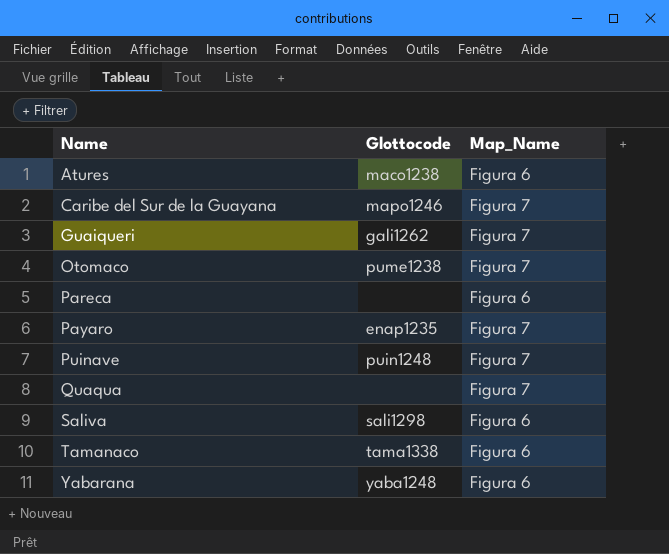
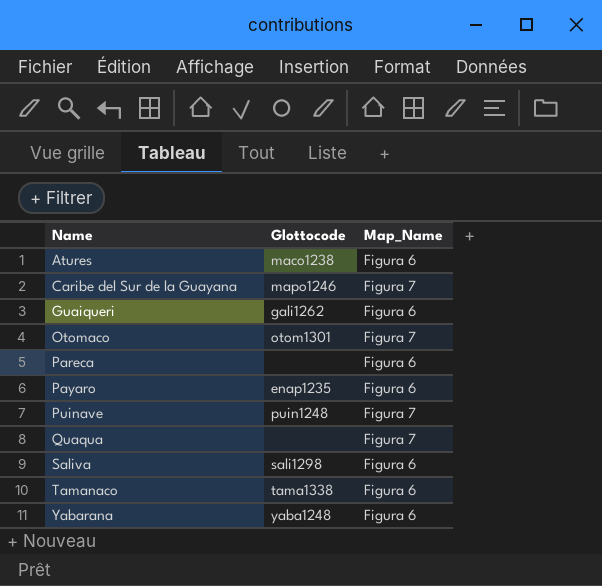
Guaiqueri | Map_Name: Figura 7 -> Figura 6
Otomaco | Glottocode: pume1238 -> otom1301
Payaro | Map_Name: Figura 7 -> Figura 6

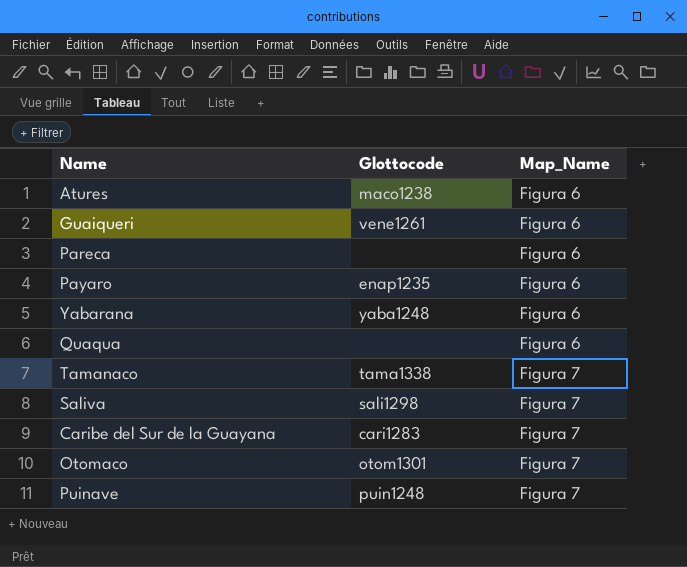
row order: Name ascending -> Map_Name ascending
Guaiqueri | Glottocode: gali1262 -> vene1261
Quaqua | Map_Name: Figura 7 -> Figura 6
Tamanaco | Map_Name: Figura 6 -> Figura 7
Saliva | Map_Name: Figura 6 -> Figura 7
Caribe del Sur de la Guayana | Glottocode: mapo1246 -> cari1283

